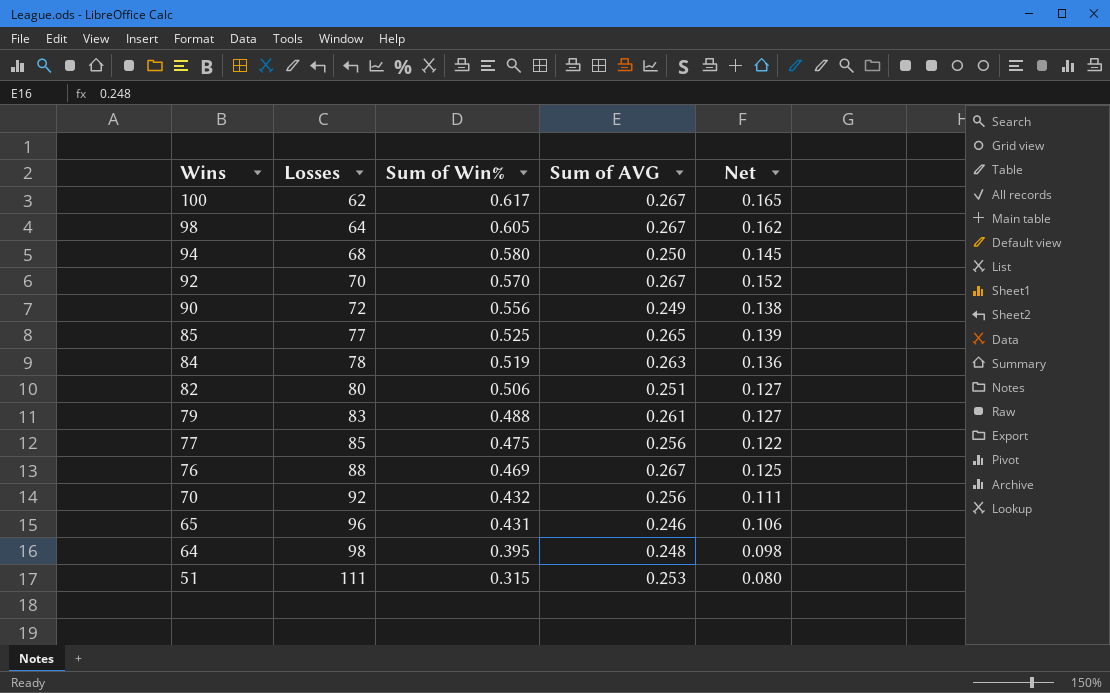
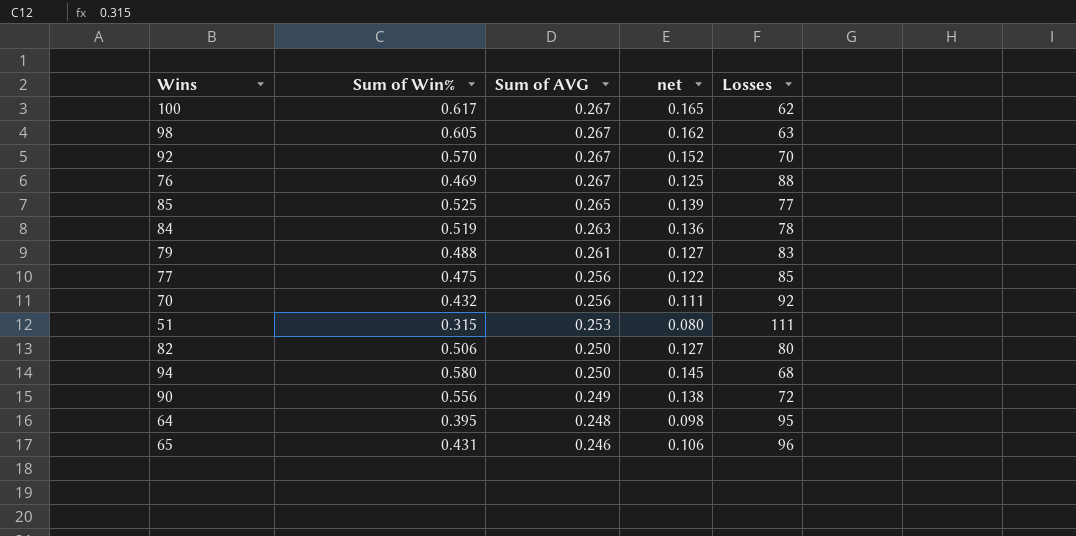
row order: Wins descending -> Sum of AVG descending
column name: Net -> net
column Losses | position: 2 -> 5
98 | Losses: 64 -> 63
82 | Sum of AVG: 0.251 -> 0.250
64 | Losses: 98 -> 95

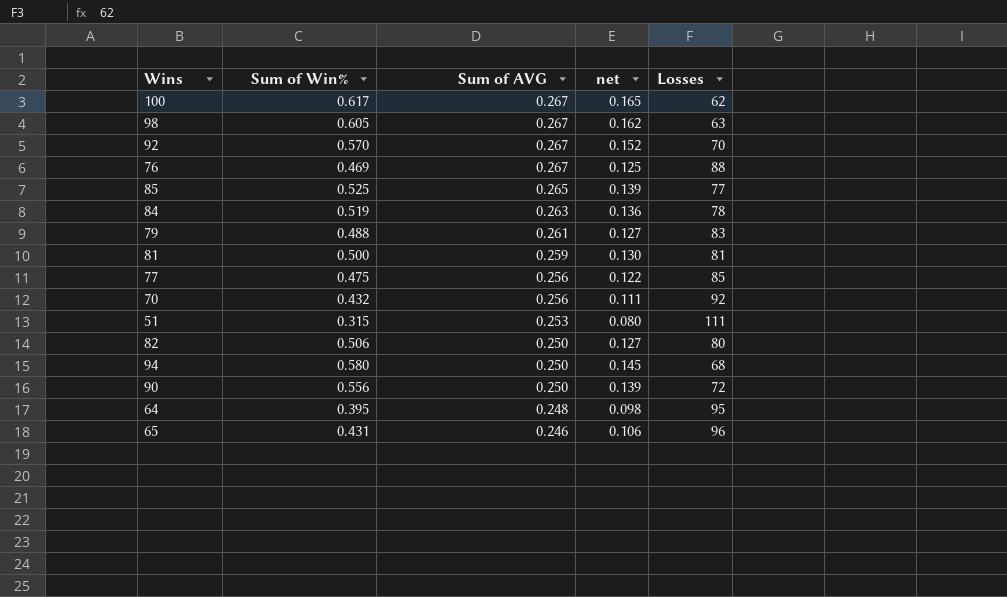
row 81: none -> 0.500 | 0.259 | 0.130 | 81
90 | Sum of AVG: 0.249 -> 0.250
90 | net: 0.138 -> 0.139

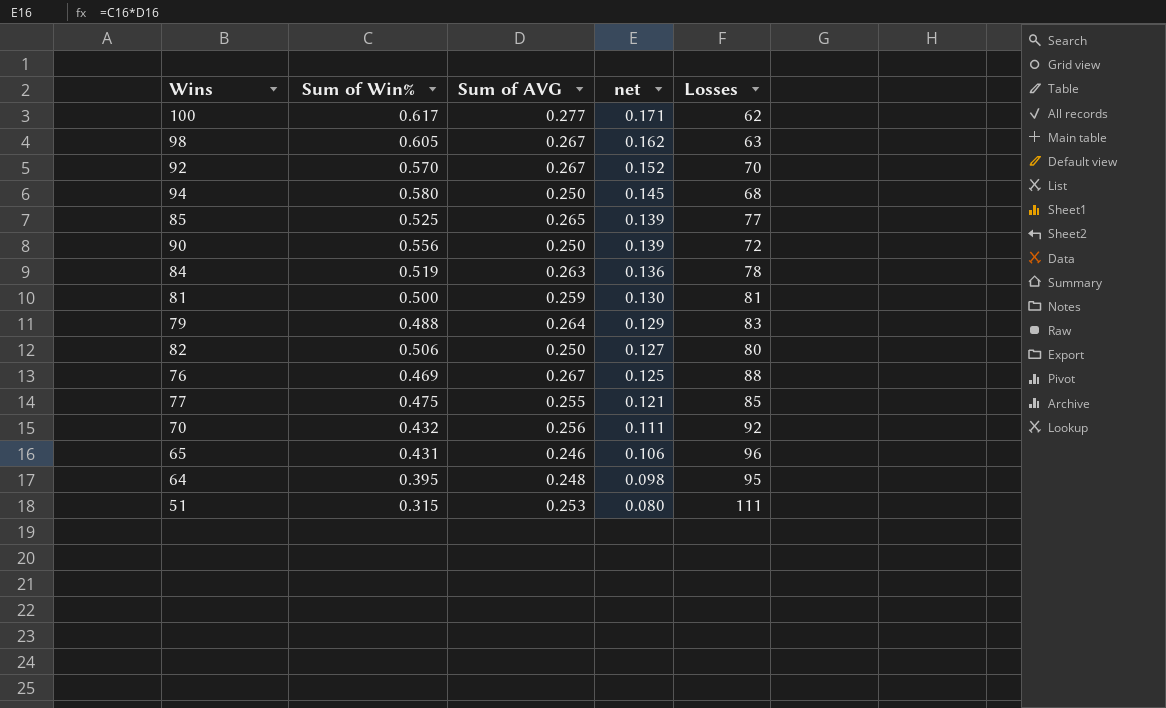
row order: Sum of AVG descending -> net descending
100 | Sum of AVG: 0.267 -> 0.277
100 | net: 0.165 -> 0.171
79 | Sum of AVG: 0.261 -> 0.264
79 | net: 0.127 -> 0.129
77 | Sum of AVG: 0.256 -> 0.255
77 | net: 0.122 -> 0.121

